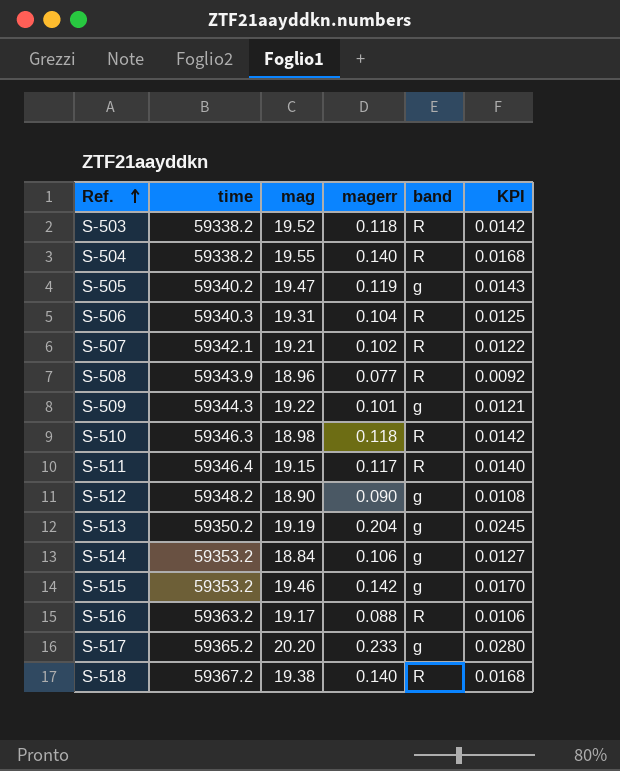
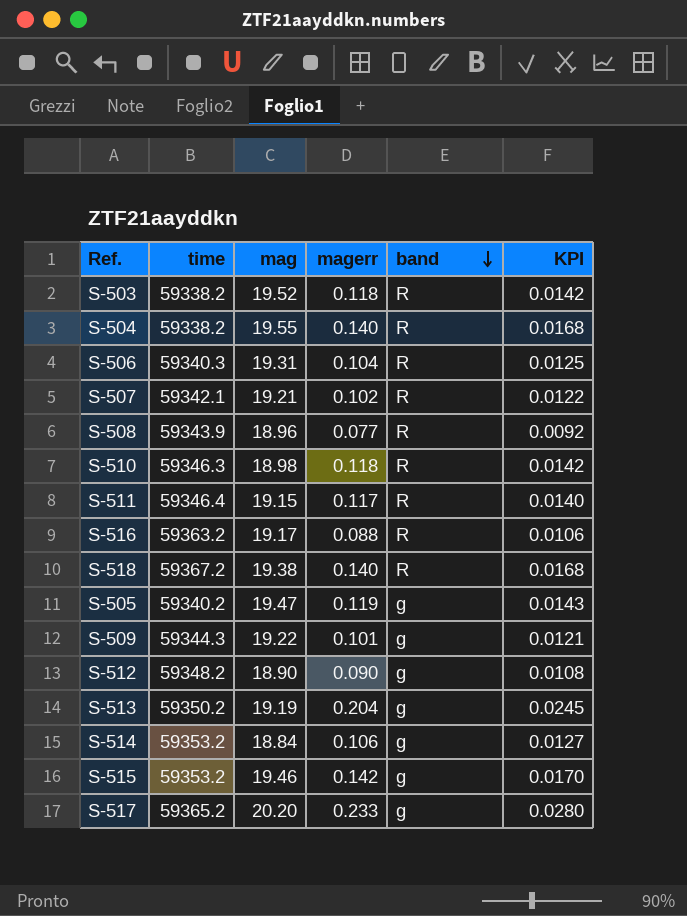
row order: Ref. ascending -> band descending

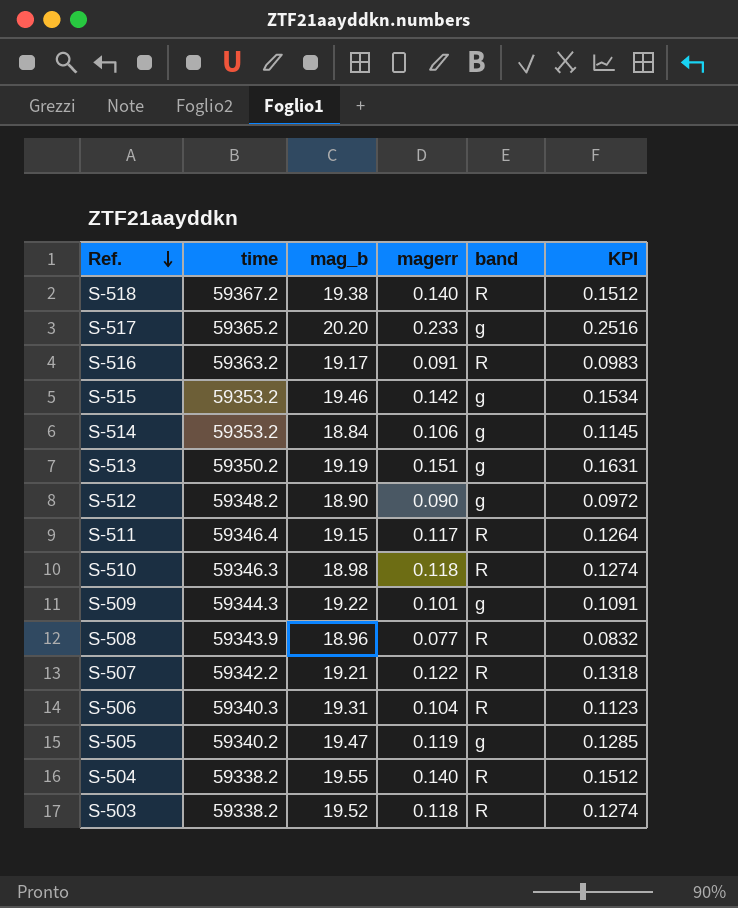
row order: band descending -> Ref. descending
column name: mag -> mag_b
column KPI | formula: [magerr] * 0.12 -> [magerr] * 1.08
S-516 | magerr: 0.088 -> 0.091
S-513 | magerr: 0.204 -> 0.151
S-507 | time: 59342.1 -> 59342.2
S-507 | magerr: 0.102 -> 0.122

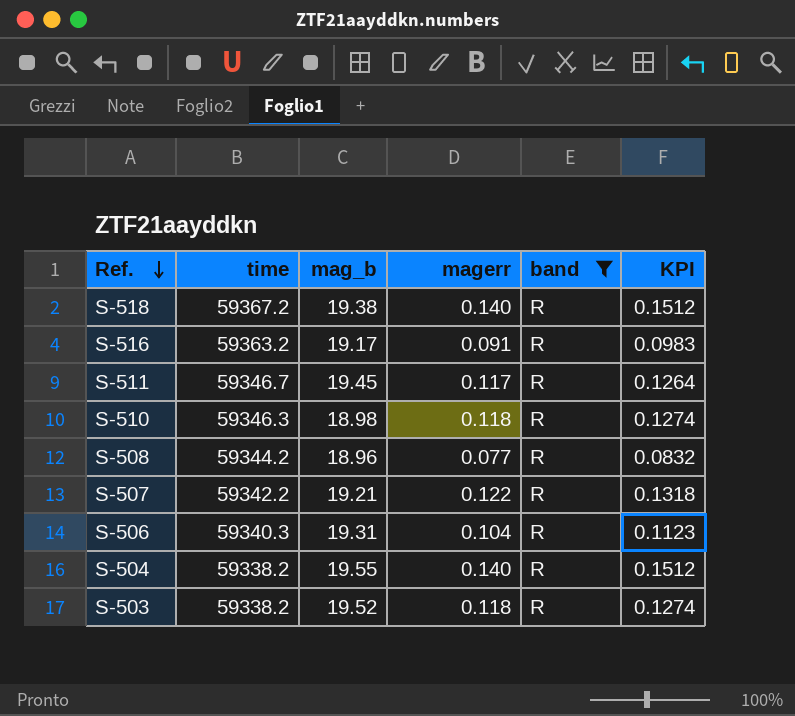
filter: none -> band = R
S-511 | time: 59346.4 -> 59346.7
S-511 | mag_b: 19.15 -> 19.45
S-508 | time: 59343.9 -> 59344.2

